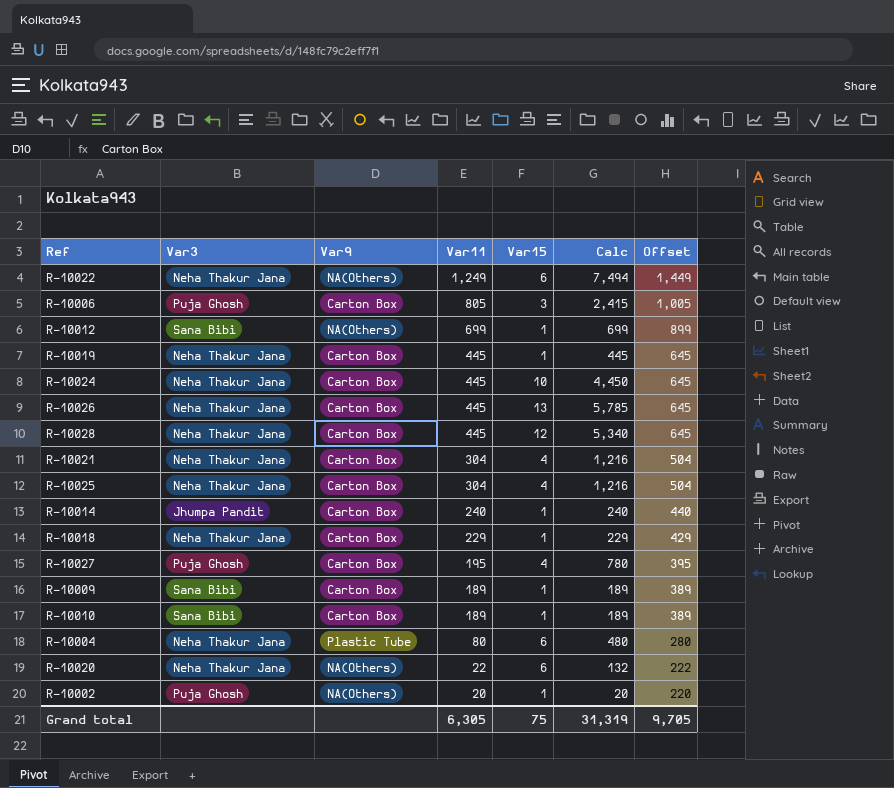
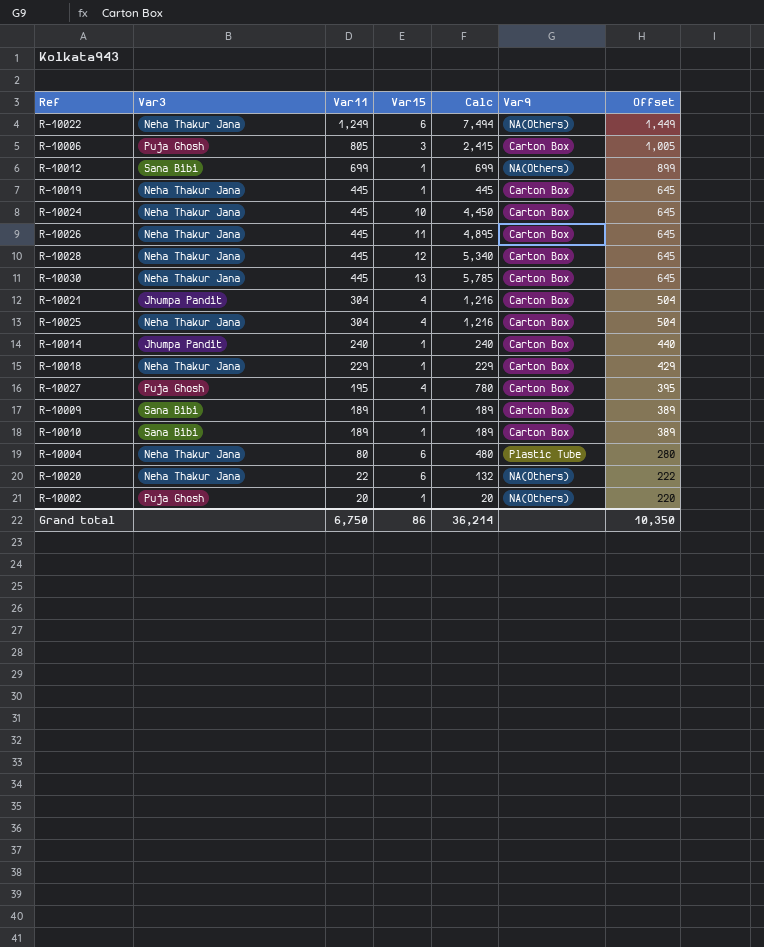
column Var9 | position: 3 -> 6
R-10026 | Var15: 13 -> 11
R-10026 | Calc: 5,785 -> 4,895
row R-10030: none -> Neha Thakur Jana | 445 | 13 | 5,785 | Carton Box | 645
R-10021 | Var3: Neha Thakur Jana -> Jhumpa Pandit
Grand total | Var11: 6,305 -> 6,750
Grand total | Var15: 75 -> 86
Grand total | Calc: 31,319 -> 36,214
Grand total | Offset: 9,705 -> 10,350

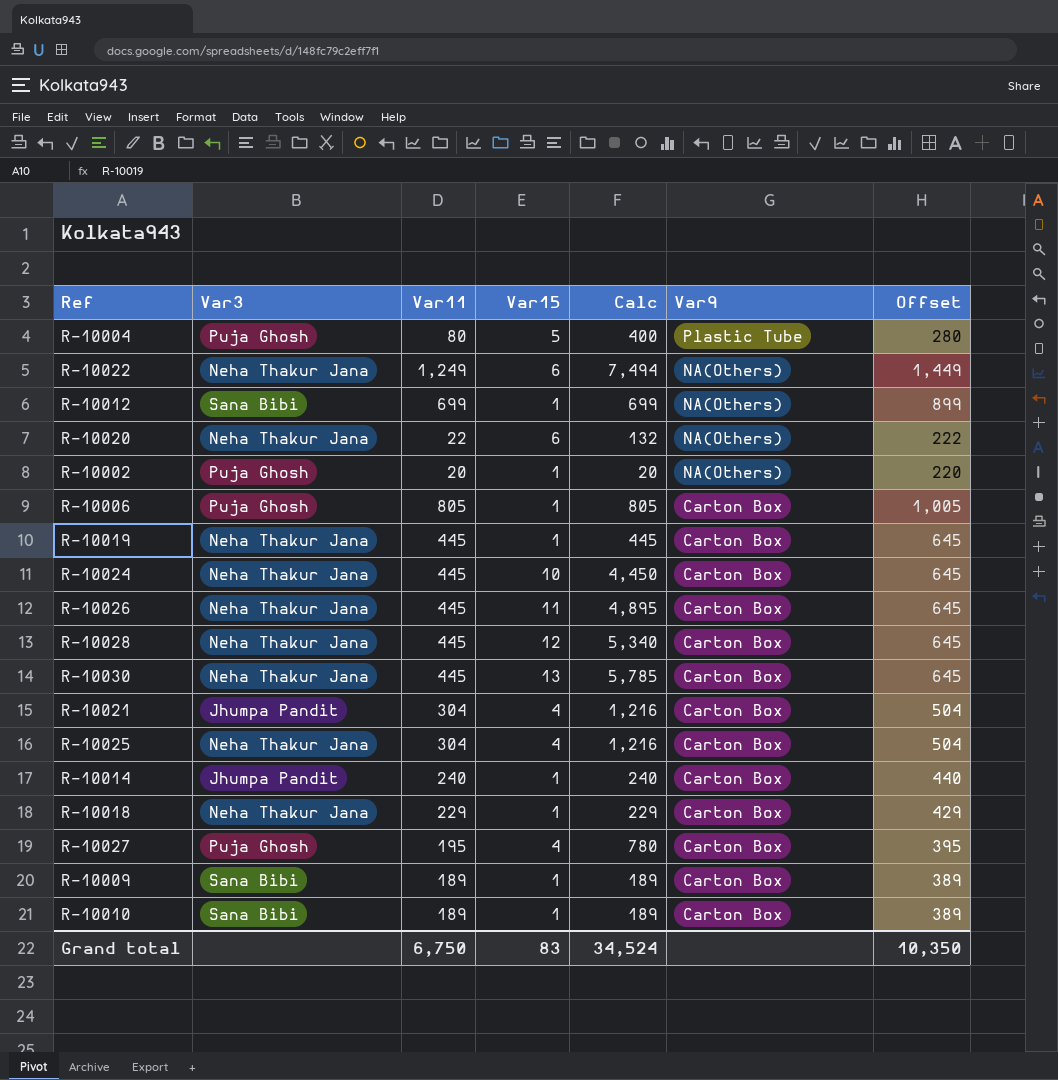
row order: Var11 descending -> Var9 descending
R-10004 | Var3: Neha Thakur Jana -> Puja Ghosh
R-10004 | Var15: 6 -> 5
R-10004 | Calc: 480 -> 400
R-10006 | Var15: 3 -> 1
R-10006 | Calc: 2,415 -> 805
Grand total | Var15: 86 -> 83
Grand total | Calc: 36,214 -> 34,524

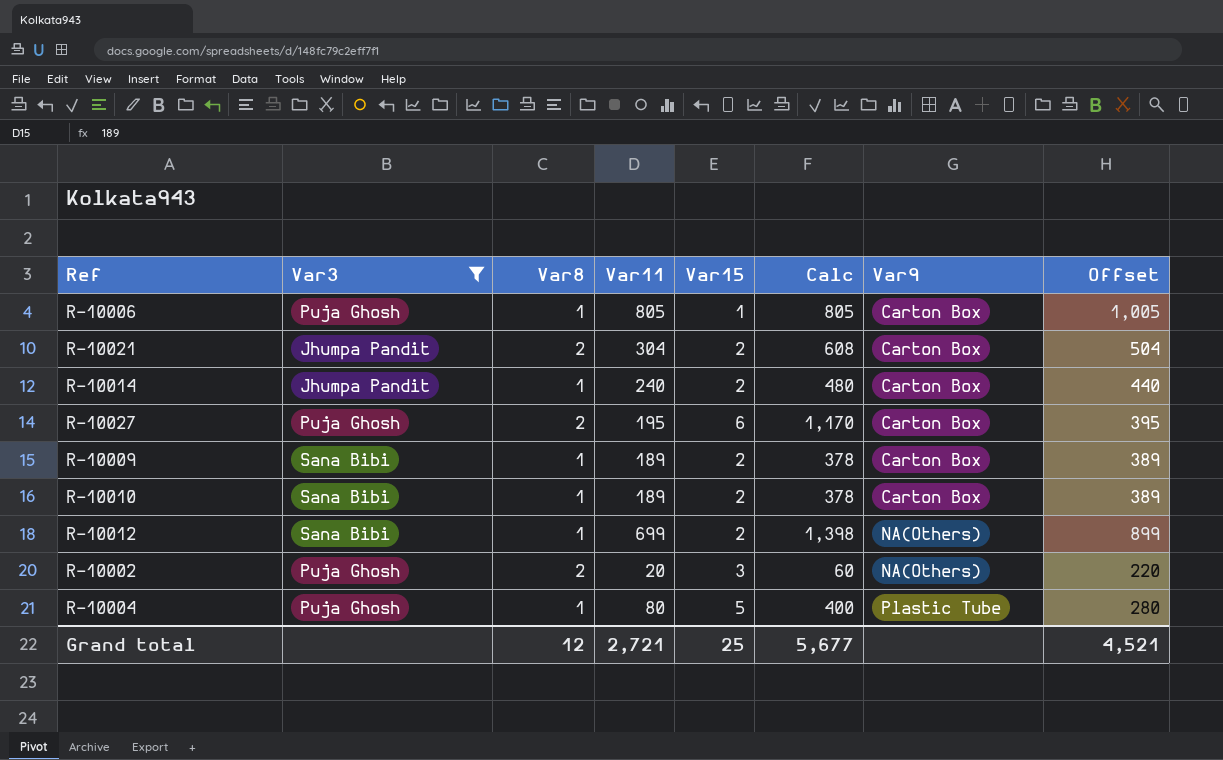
filter: none -> Var3 != Neha Thakur Jana
row order: Var9 descending -> Var9 ascending
column Var8 | position: none -> 3
R-10021 | Var15: 4 -> 2
R-10021 | Calc: 1,216 -> 608
R-10014 | Var15: 1 -> 2
R-10014 | Calc: 240 -> 480
R-10027 | Var15: 4 -> 6
R-10027 | Calc: 780 -> 1,170
R-10009 | Var15: 1 -> 2
R-10009 | Calc: 189 -> 378
R-10010 | Var15: 1 -> 2
R-10010 | Calc: 189 -> 378
R-10012 | Var15: 1 -> 2
R-10012 | Calc: 699 -> 1,398
R-10002 | Var15: 1 -> 3
R-10002 | Calc: 20 -> 60
Grand total | Var11: 6,750 -> 2,721
Grand total | Var15: 83 -> 25
Grand total | Calc: 34,524 -> 5,677
Grand total | Offset: 10,350 -> 4,521

